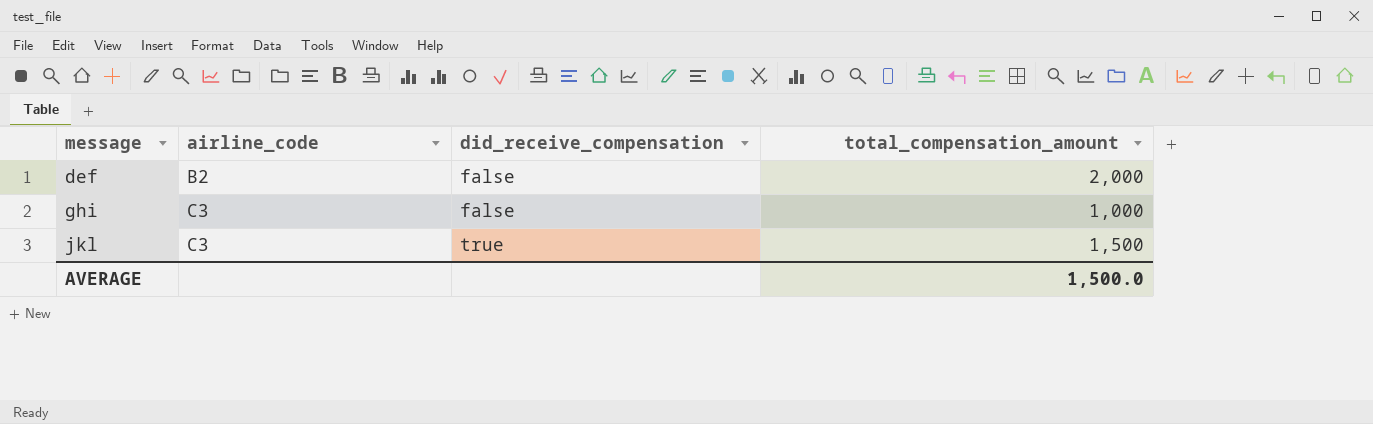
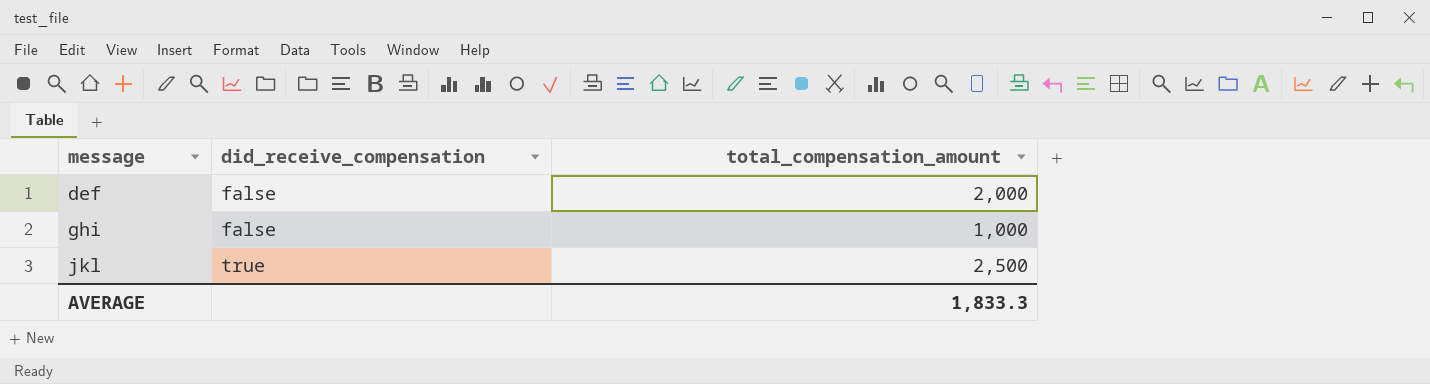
column airline_code | position: 2 -> none
jkl | total_compensation_amount: 1,500 -> 2,500
AVERAGE | total_compensation_amount: 1,500.0 -> 1,833.3

